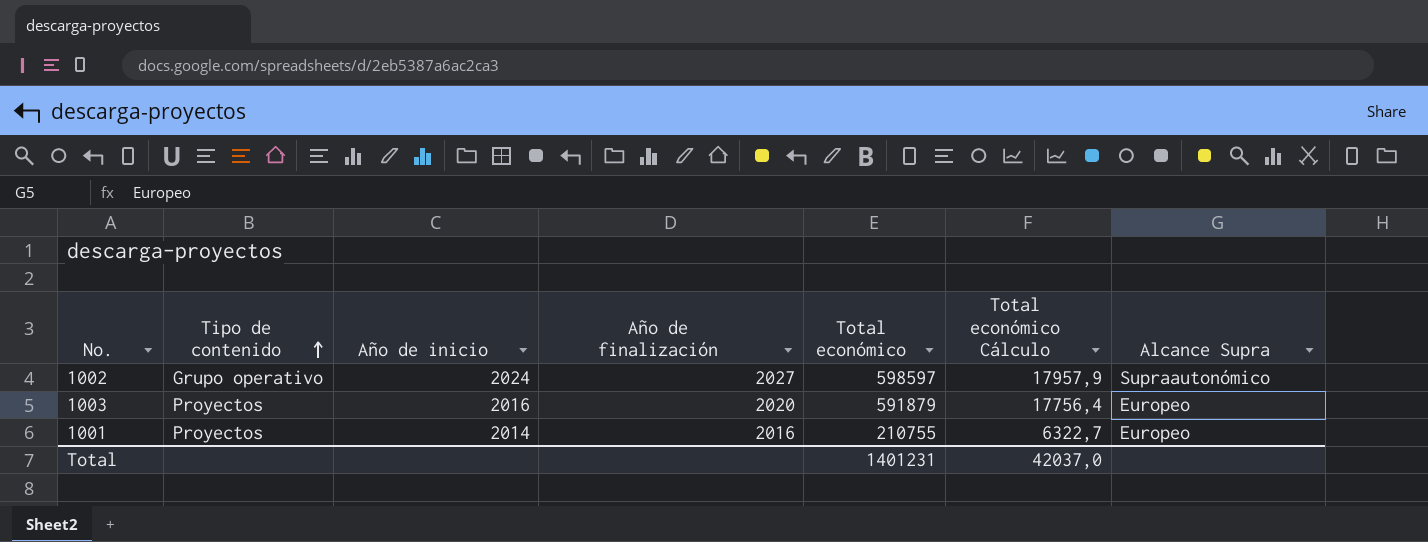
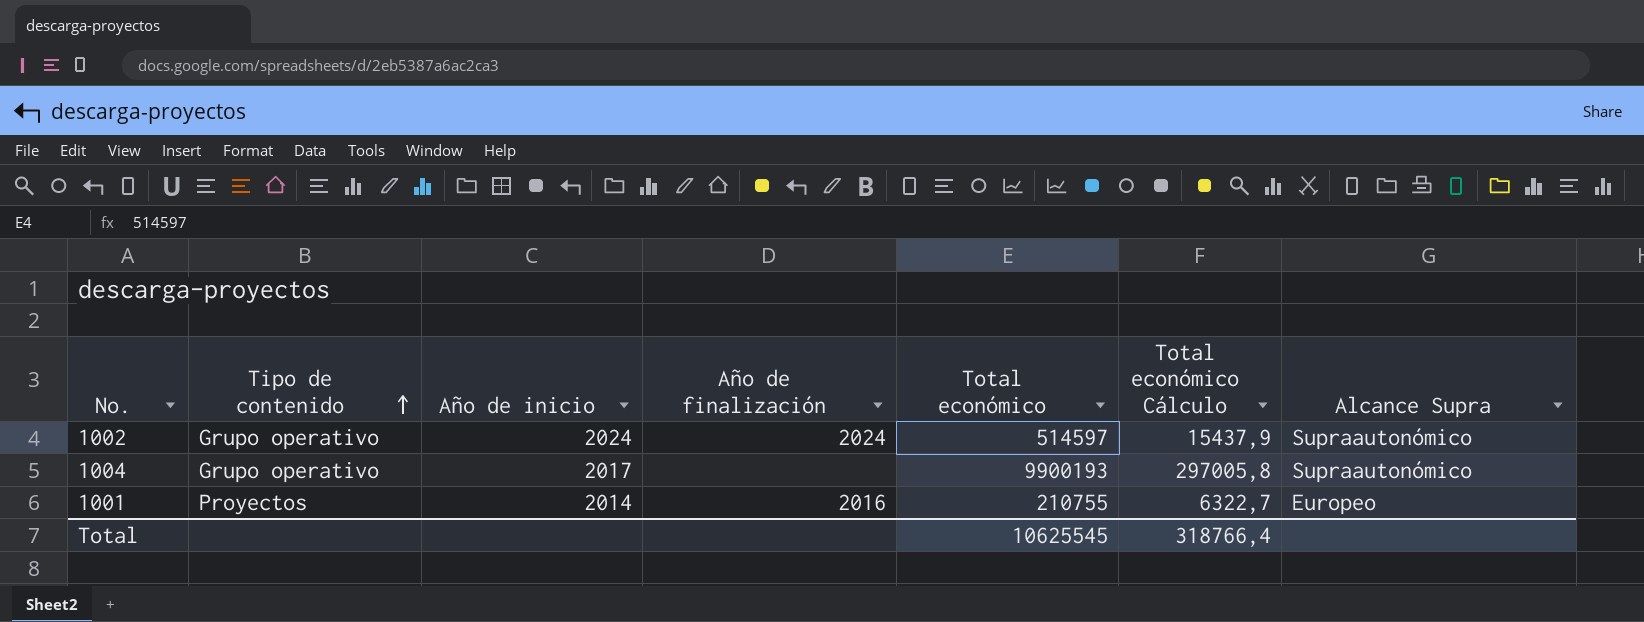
row 1003: Proyectos | 2016 | 2020 | 591879 | 17756,4 | Europeo -> none
1002 | Año de finalización: 2027 -> 2024
1002 | Total económico: 598597 -> 514597
1002 | Total económico Cálculo: 17957,9 -> 15437,9
row 1004: none -> Grupo operativo | 2017 | none | 9900193 | 297005,8 | Supraautonómico
Total | Total económico: 1401231 -> 10625545
Total | Total económico Cálculo: 42037,0 -> 318766,4

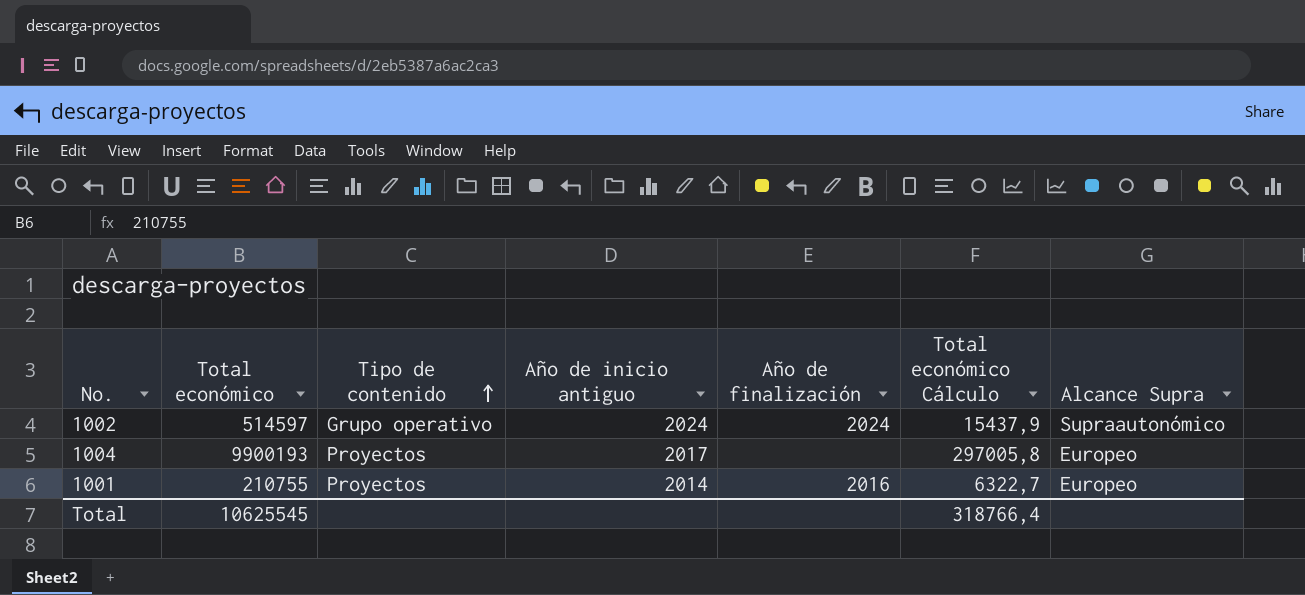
column Total económico | position: 5 -> 2
column name: Año de inicio -> Año de inicio antiguo
1004 | Tipo de contenido: Grupo operativo -> Proyectos
1004 | Alcance Supra: Supraautonómico -> Europeo

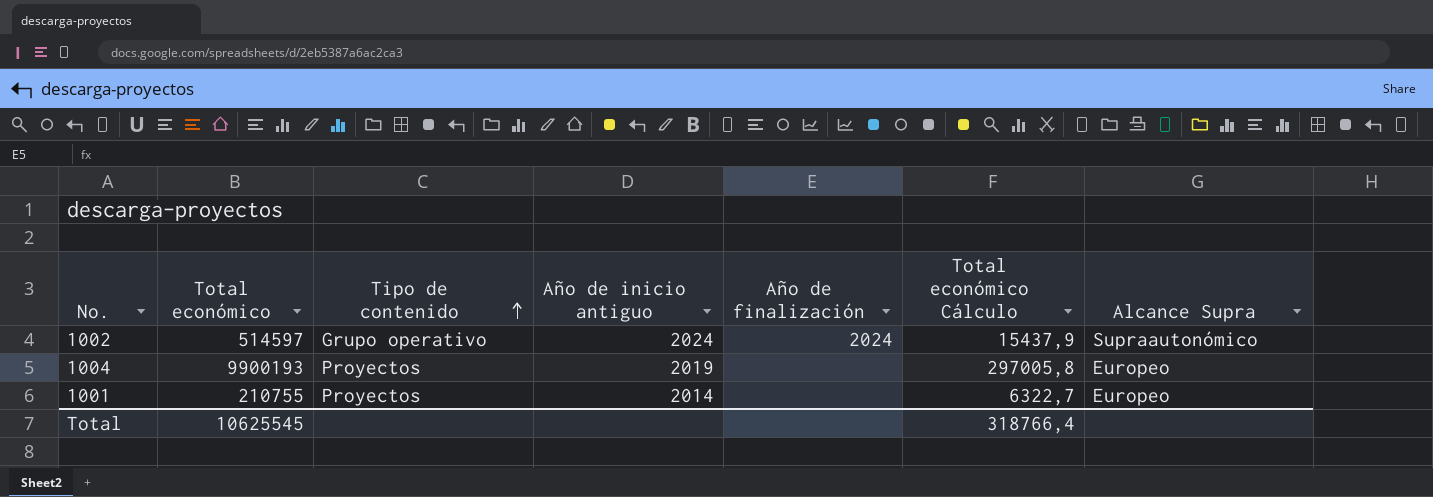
1004 | Año de inicio antiguo: 2017 -> 2019
1001 | Año de finalización: 2016 -> none

